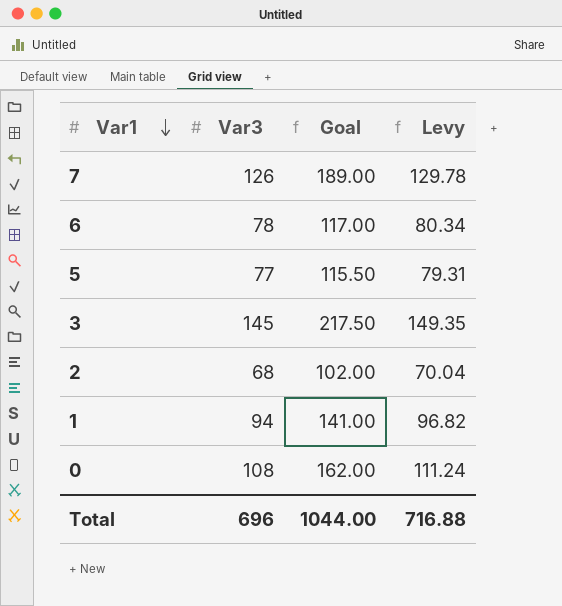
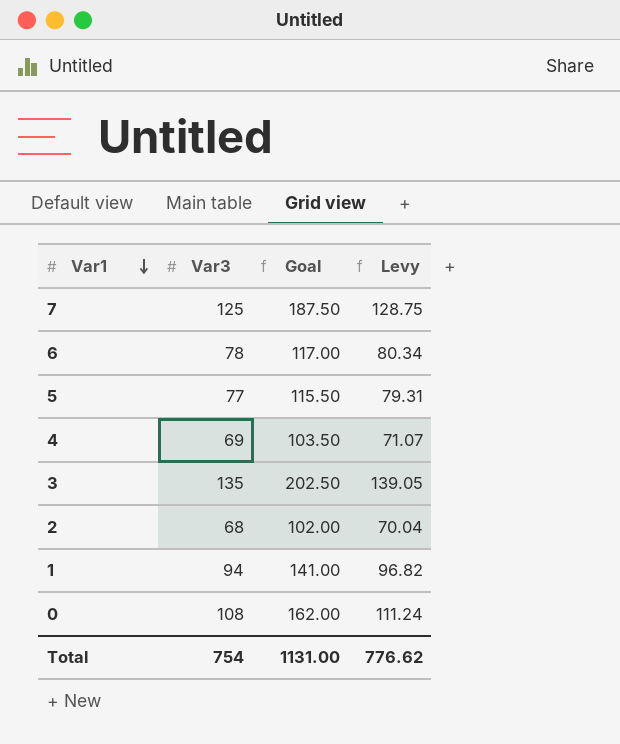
7 | Var3: 126 -> 125
7 | Goal: 189.00 -> 187.50
7 | Levy: 129.78 -> 128.75
row 4: none -> 69 | 103.50 | 71.07
3 | Var3: 145 -> 135
3 | Goal: 217.50 -> 202.50
3 | Levy: 149.35 -> 139.05
Total | Var3: 696 -> 754
Total | Goal: 1044.00 -> 1131.00
Total | Levy: 716.88 -> 776.62

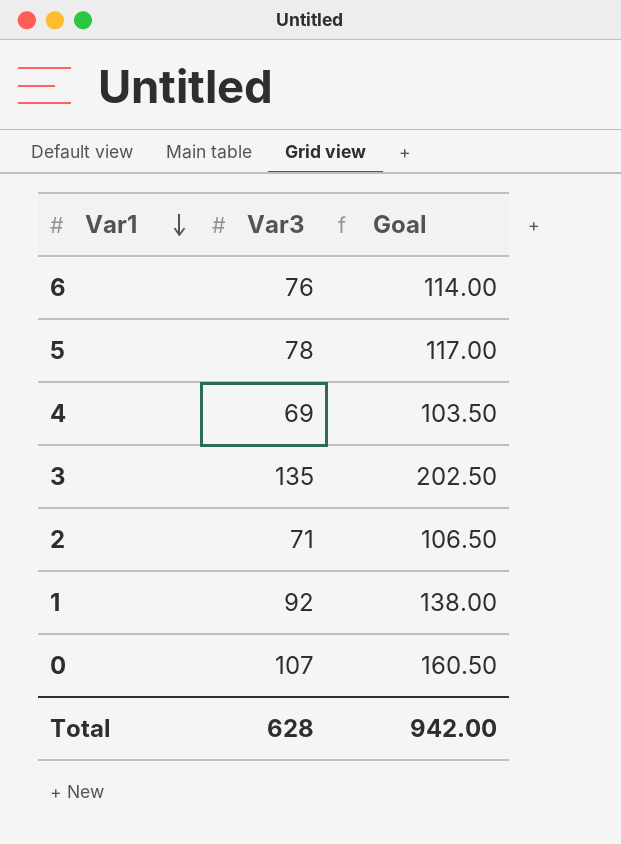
column Levy | formula: [Var3] * 1.03 -> none
row 7: 125 | 187.50 | 128.75 -> none
6 | Var3: 78 -> 76
6 | Goal: 117.00 -> 114.00
5 | Var3: 77 -> 78
5 | Goal: 115.50 -> 117.00
2 | Var3: 68 -> 71
2 | Goal: 102.00 -> 106.50
1 | Var3: 94 -> 92
1 | Goal: 141.00 -> 138.00
0 | Var3: 108 -> 107
0 | Goal: 162.00 -> 160.50
Total | Var3: 754 -> 628
Total | Goal: 1131.00 -> 942.00

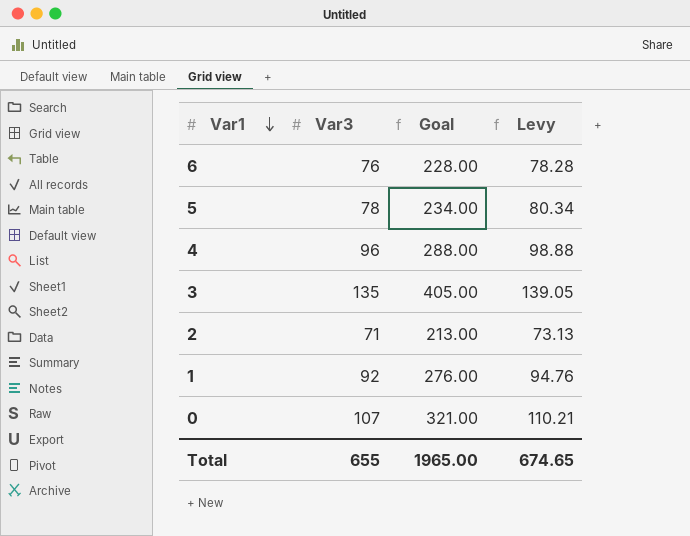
column Goal | formula: [Var3] * 1.5 -> [Var3] * 3
column Levy | formula: none -> [Var3] * 1.03
4 | Var3: 69 -> 96
Total | Var3: 628 -> 655
Total | Goal: 942.00 -> 1965.00

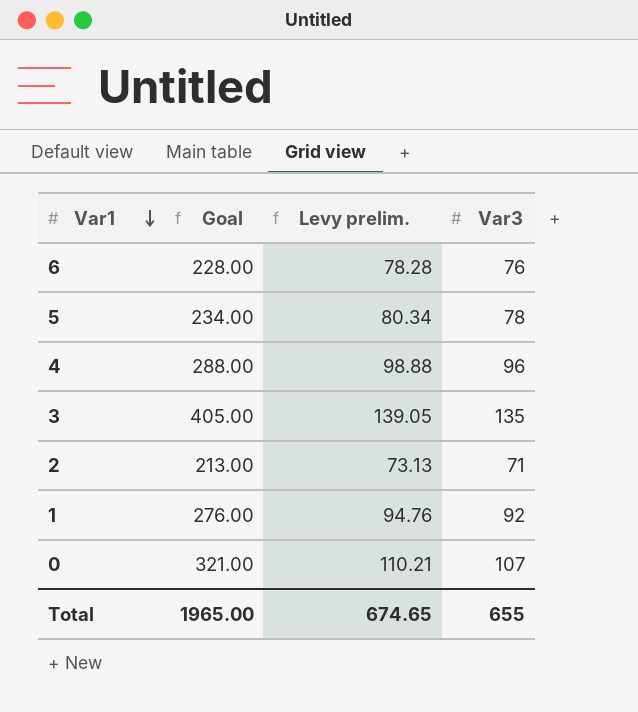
column name: Levy -> Levy prelim.
column Var3 | position: 2 -> 4

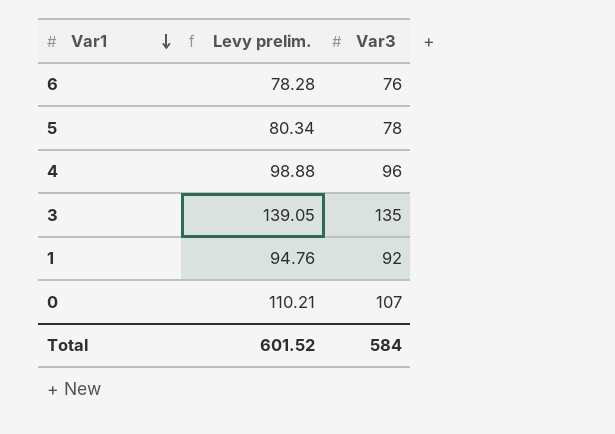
column Goal | formula: [Var3] * 3 -> none
row 2: 213.00 | 73.13 | 71 -> none
Total | Levy prelim.: 674.65 -> 601.52
Total | Var3: 655 -> 584

